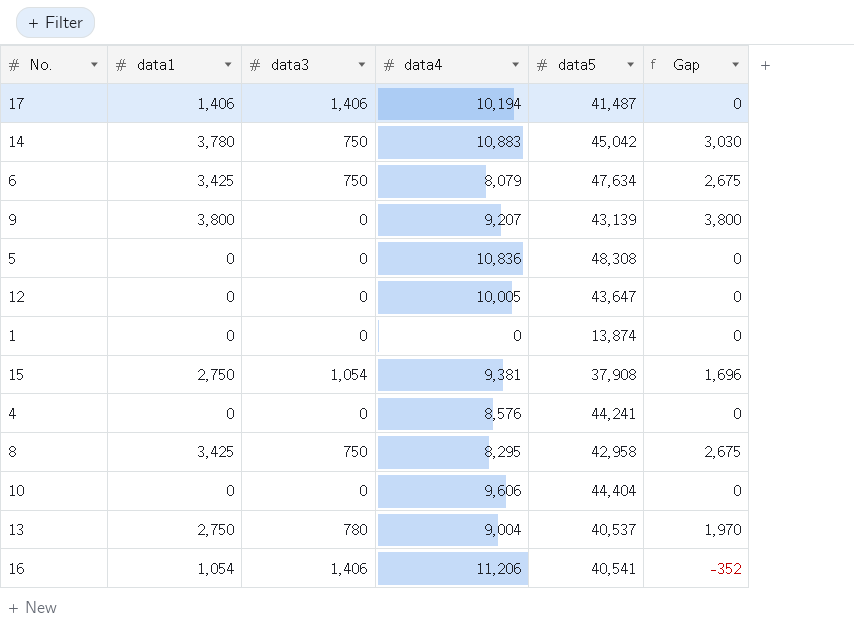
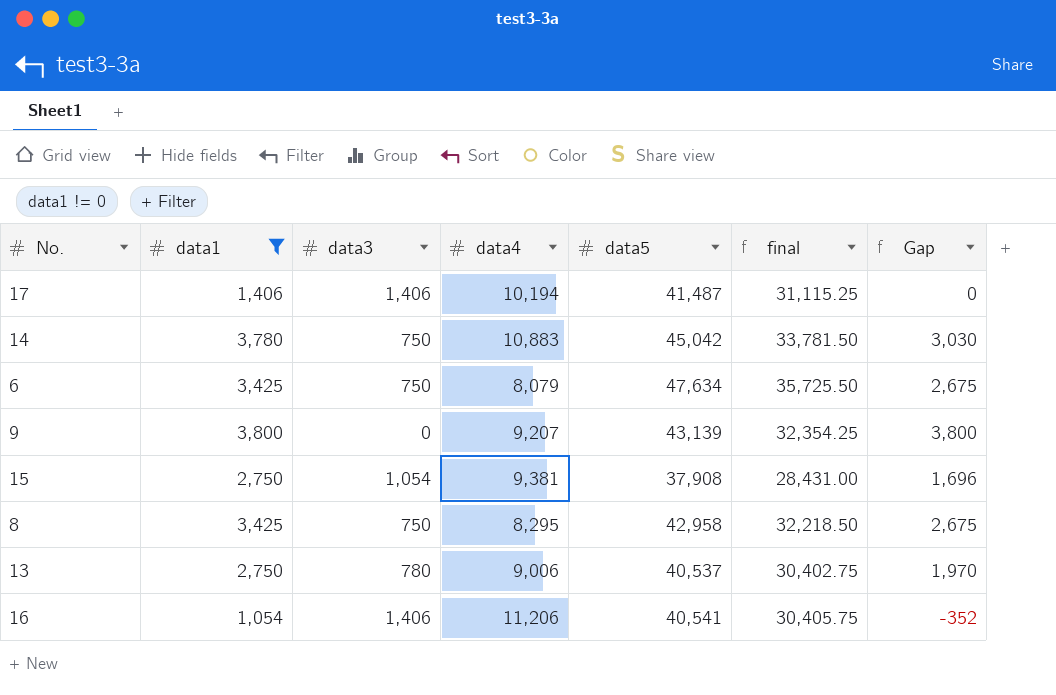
filter: none -> data1 != 0
column final | formula: none -> [data5] * 0.75
13 | data4: 9,004 -> 9,006

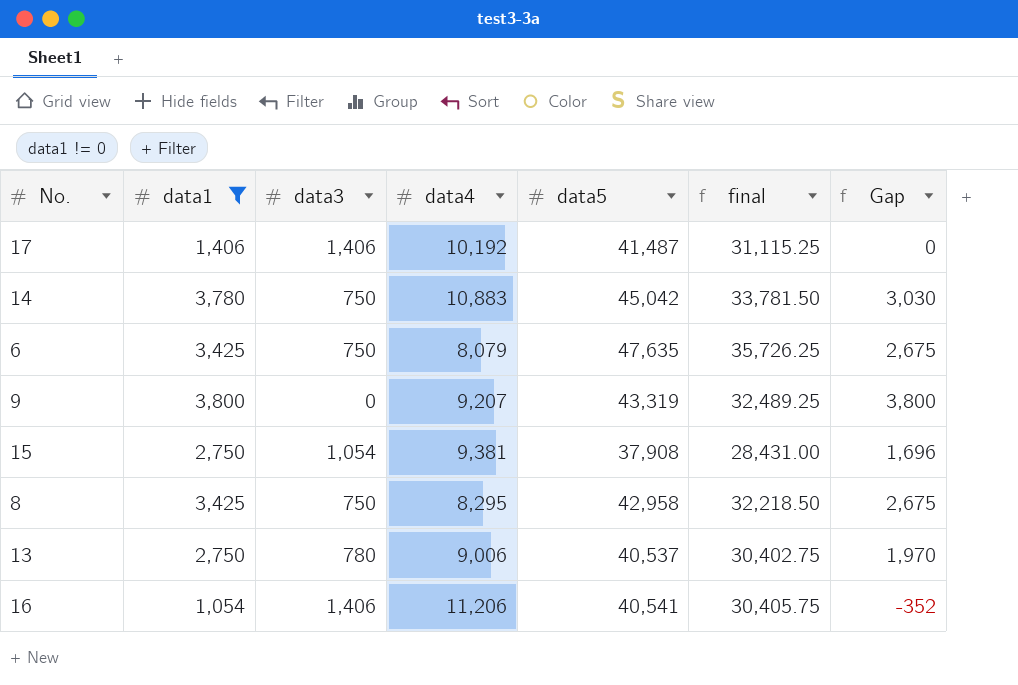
17 | data4: 10,194 -> 10,192
6 | data5: 47,634 -> 47,635
6 | final: 35,725.50 -> 35,726.25
9 | data5: 43,139 -> 43,319
9 | final: 32,354.25 -> 32,489.25

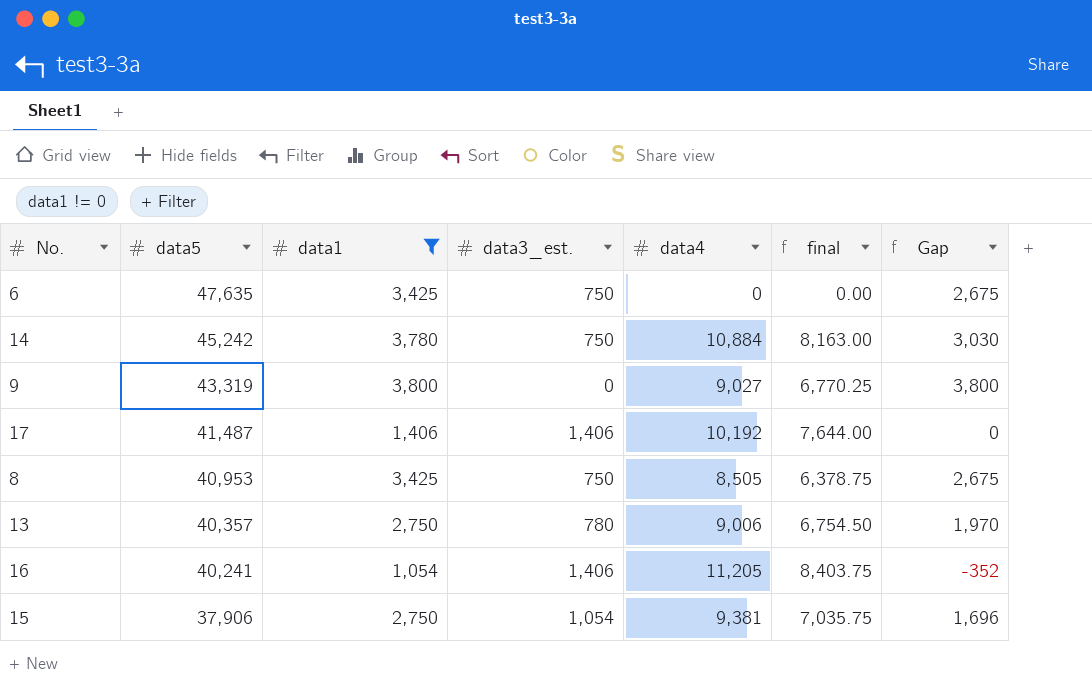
row order: none -> data5 descending
column data5 | position: 5 -> 2
column name: data3 -> data3_est.
column final | formula: [data5] * 0.75 -> [data4] * 0.75
6 | data4: 8,079 -> 0
14 | data5: 45,042 -> 45,242
14 | data4: 10,883 -> 10,884
9 | data4: 9,207 -> 9,027
8 | data5: 42,958 -> 40,953
8 | data4: 8,295 -> 8,505
13 | data5: 40,537 -> 40,357
16 | data5: 40,541 -> 40,241
16 | data4: 11,206 -> 11,205
15 | data5: 37,908 -> 37,906

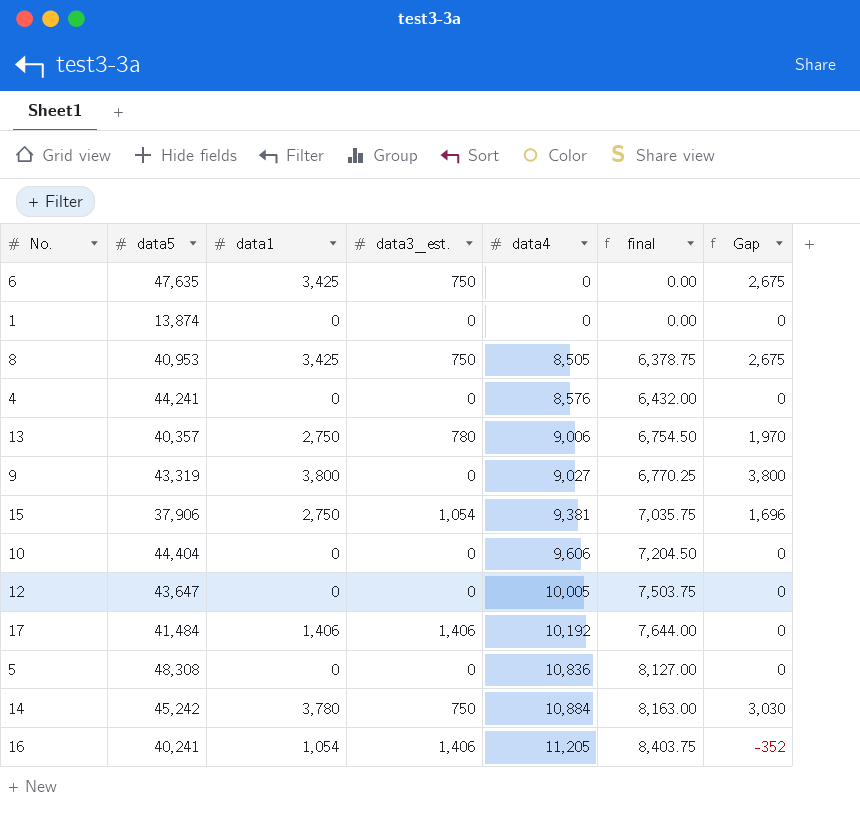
filter: data1 != 0 -> none
row order: data5 descending -> data4 ascending
17 | data5: 41,487 -> 41,484

